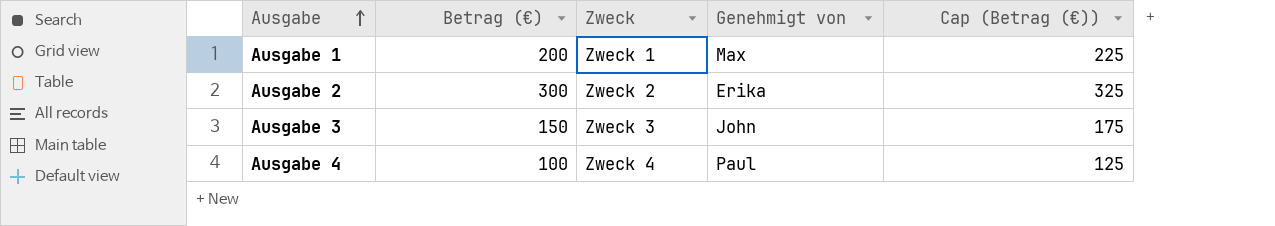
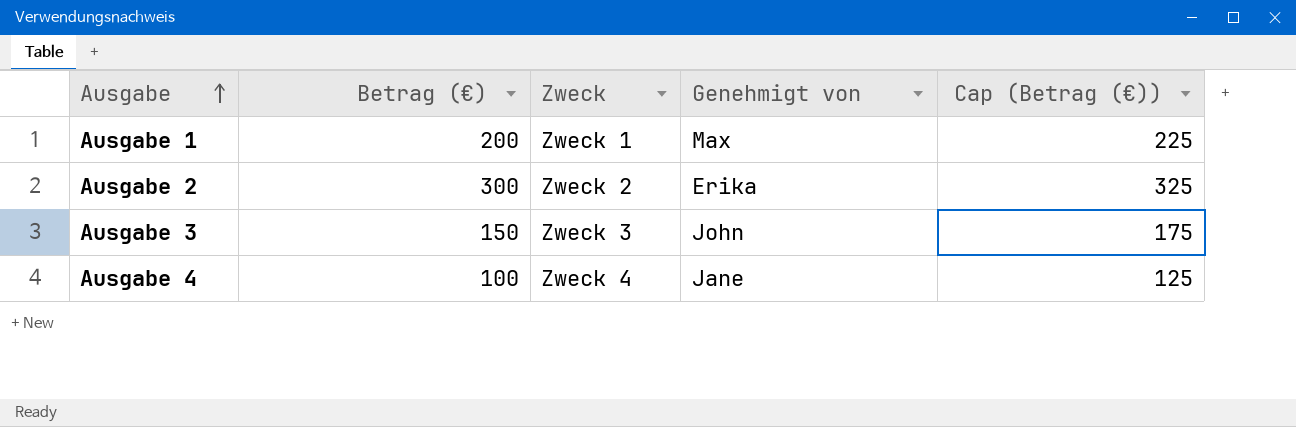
Ausgabe 4 | Genehmigt von: Paul -> Jane

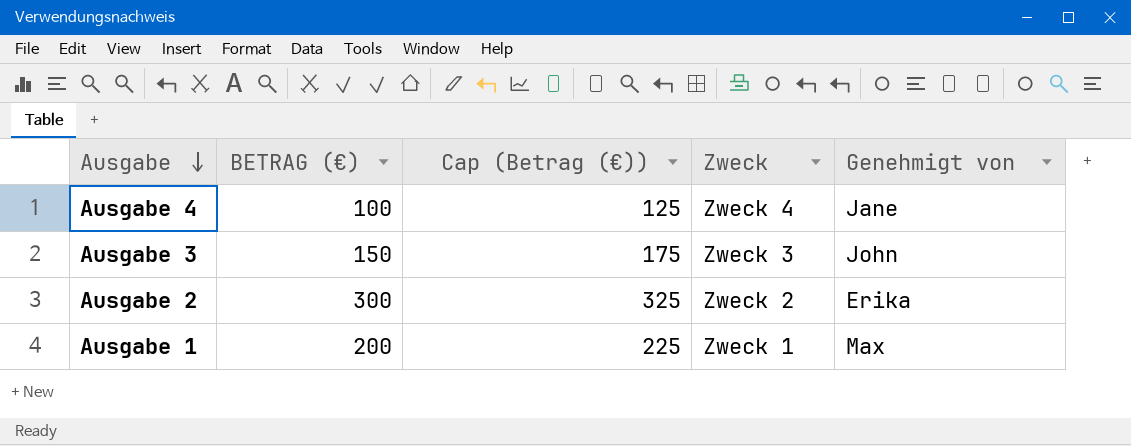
row order: Ausgabe ascending -> Ausgabe descending
column name: Betrag (€) -> BETRAG (€)
column Cap (Betrag (€)) | position: 5 -> 3

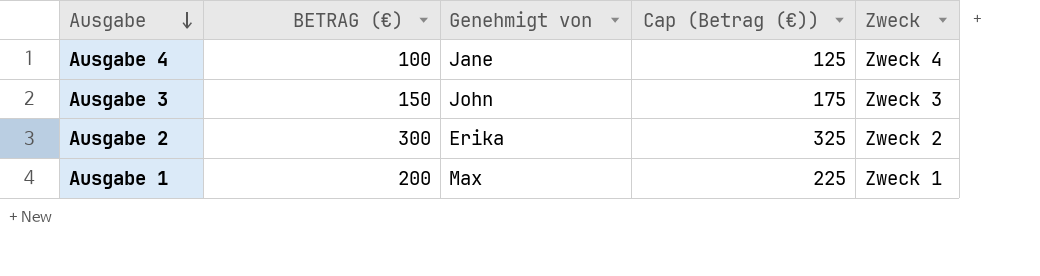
column Genehmigt von | position: 5 -> 3

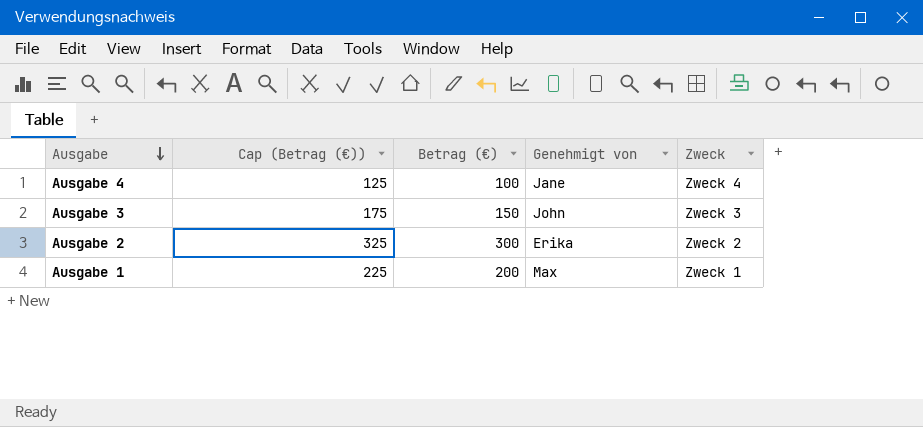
column Cap (Betrag (€)) | position: 4 -> 2
column name: BETRAG (€) -> Betrag (€)

